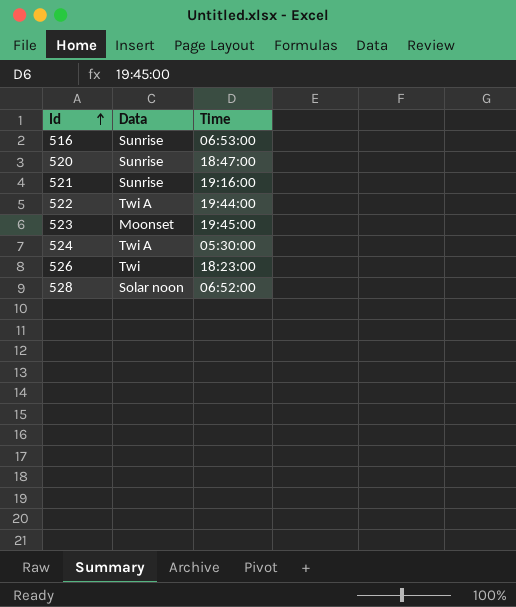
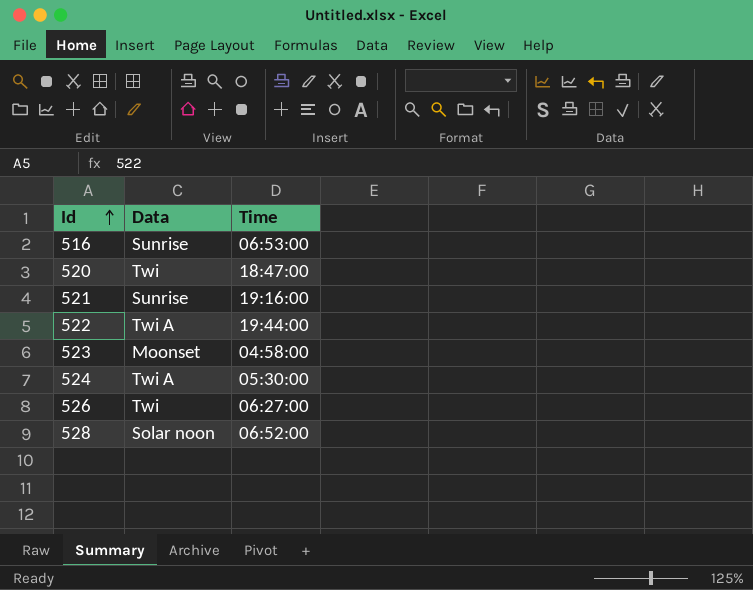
520 | Data: Sunrise -> Twi
523 | Time: 19:45:00 -> 04:58:00
526 | Time: 18:23:00 -> 06:27:00

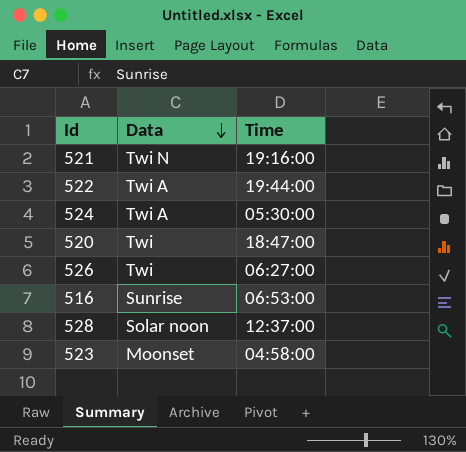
row order: Id ascending -> Data descending
521 | Data: Sunrise -> Twi N
528 | Time: 06:52:00 -> 12:37:00

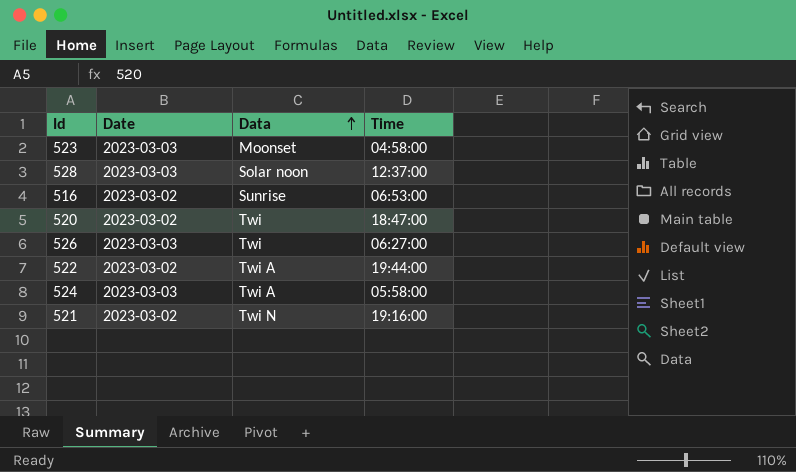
row order: Data descending -> Data ascending
column Date | position: none -> 2
524 | Time: 05:30:00 -> 05:58:00

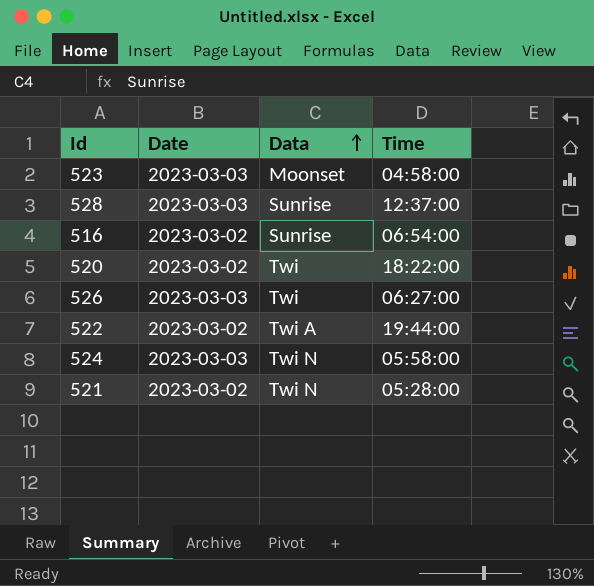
528 | Data: Solar noon -> Sunrise
516 | Time: 06:53:00 -> 06:54:00
520 | Time: 18:47:00 -> 18:22:00
524 | Data: Twi A -> Twi N
521 | Time: 19:16:00 -> 05:28:00

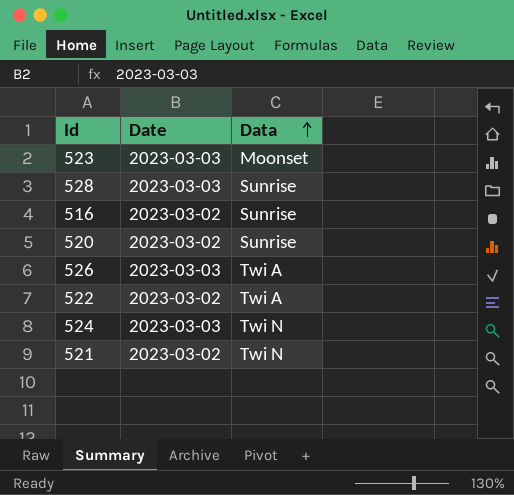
column Time | position: 4 -> none
520 | Data: Twi -> Sunrise
526 | Data: Twi -> Twi A

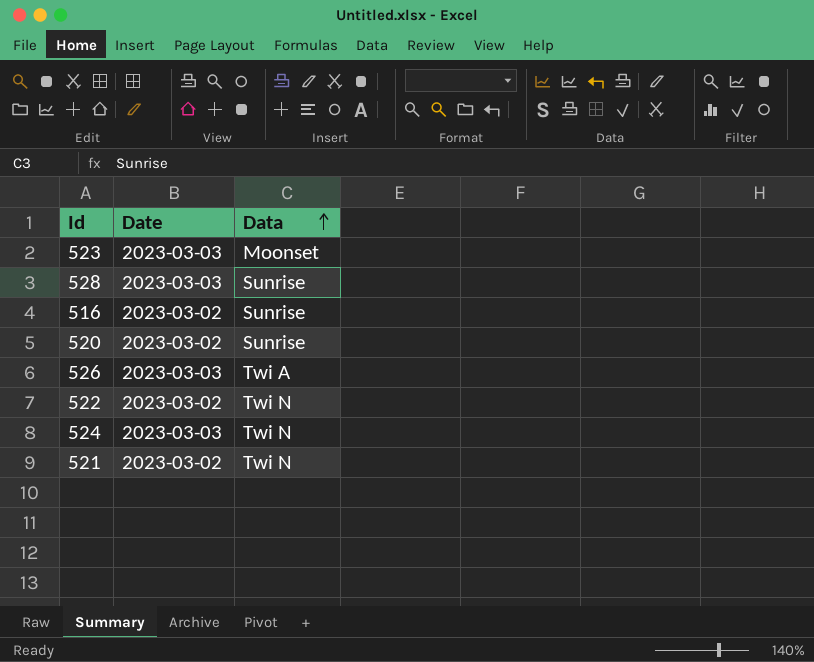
522 | Data: Twi A -> Twi N

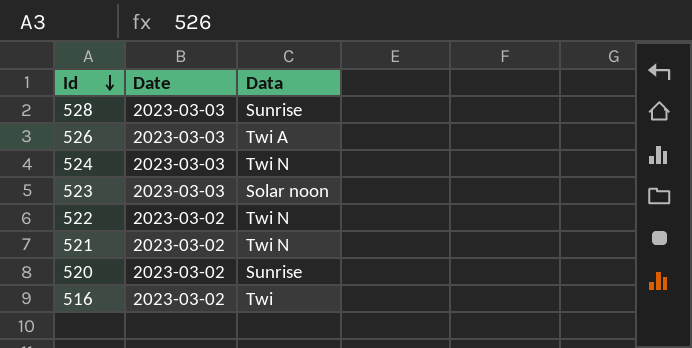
row order: Data ascending -> Id descending
523 | Data: Moonset -> Solar noon
516 | Data: Sunrise -> Twi

